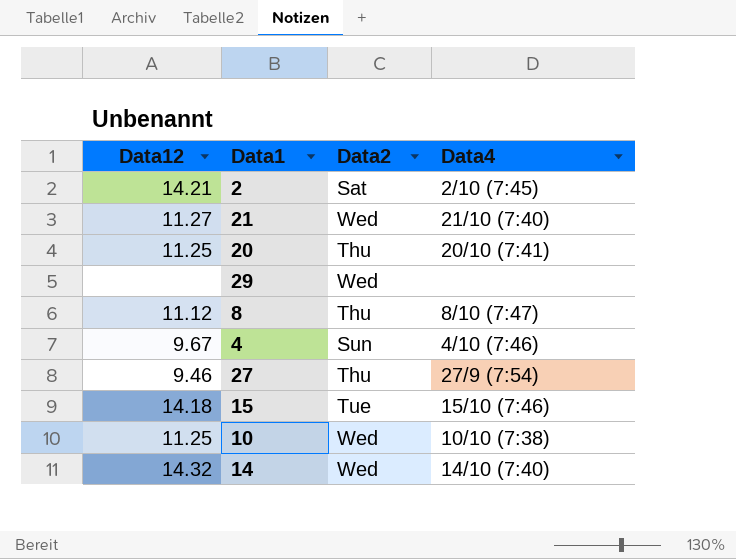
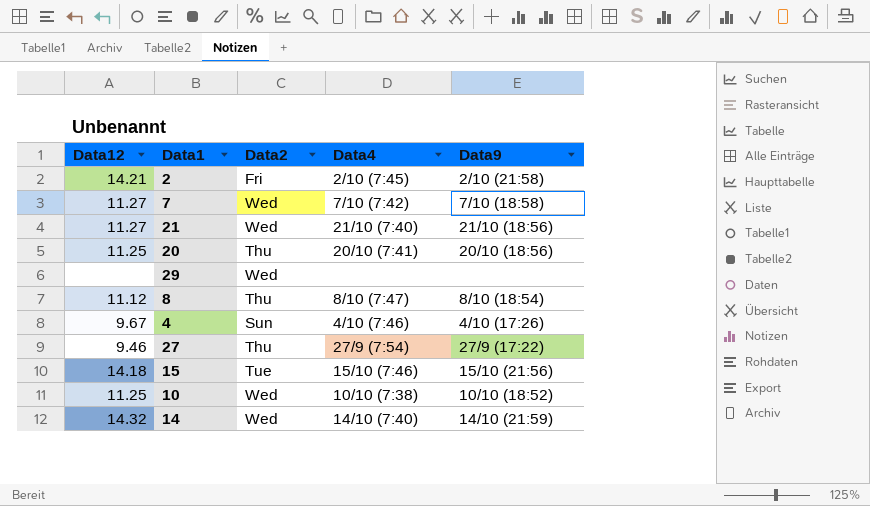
column Data9 | position: none -> 5
2 | Data2: Sat -> Fri
row 7: none -> 11.27 | Wed | 7/10 (7:42) | 7/10 (18:58)

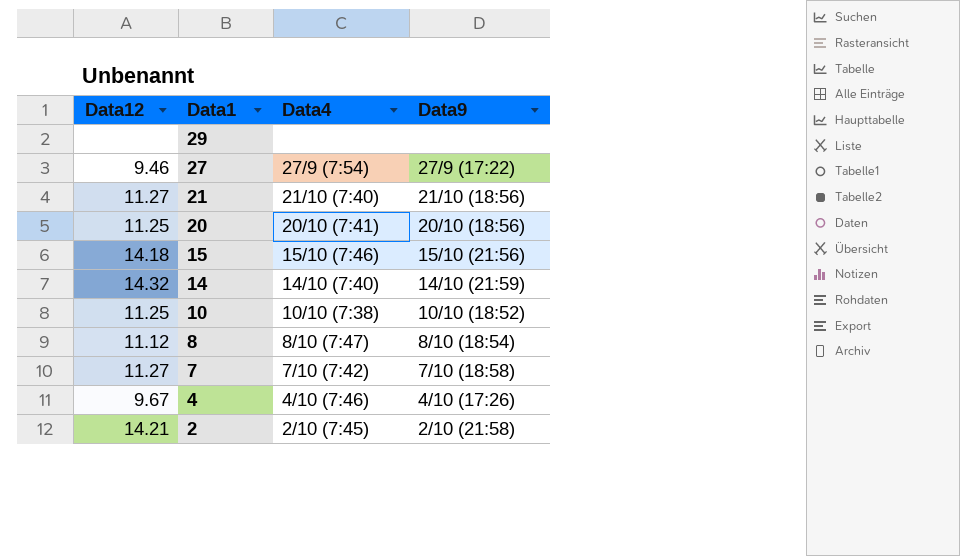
row order: none -> Data1 descending
column Data2 | position: 3 -> none

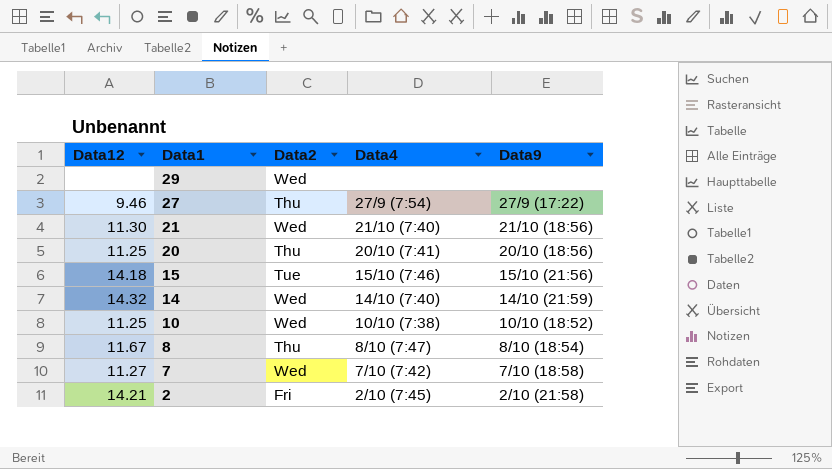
column Data2 | position: none -> 3
row 4: 9.67 | 4/10 (7:46) | 4/10 (17:26) -> none
21 | Data12: 11.27 -> 11.30
8 | Data12: 11.12 -> 11.67

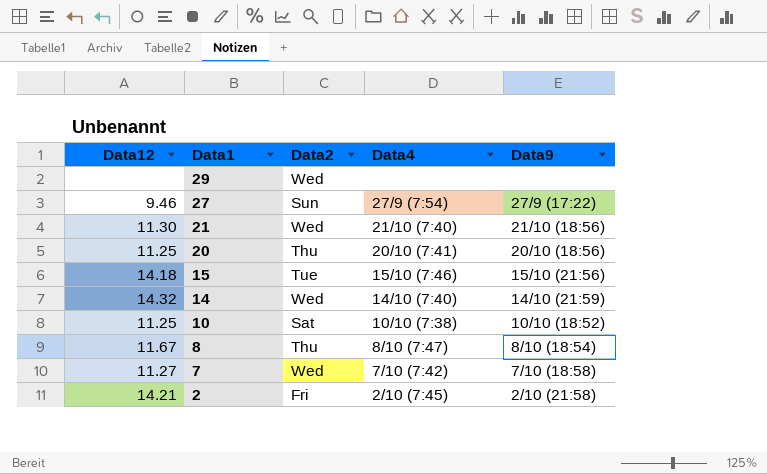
27 | Data2: Thu -> Sun
10 | Data2: Wed -> Sat

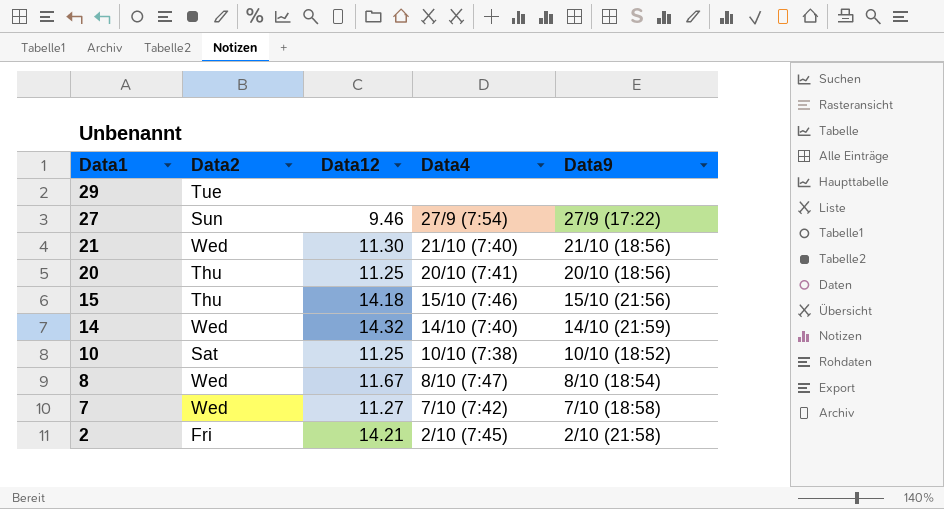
column Data12 | position: 1 -> 3
29 | Data2: Wed -> Tue
15 | Data2: Tue -> Thu
8 | Data2: Thu -> Wed

